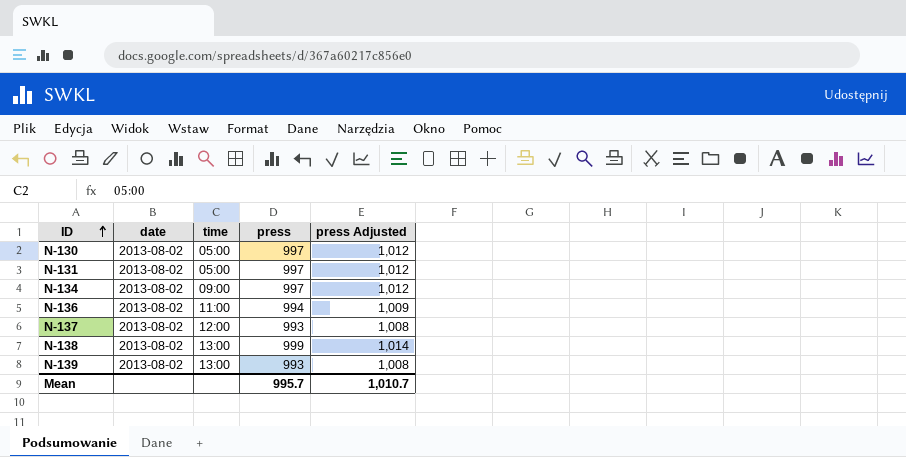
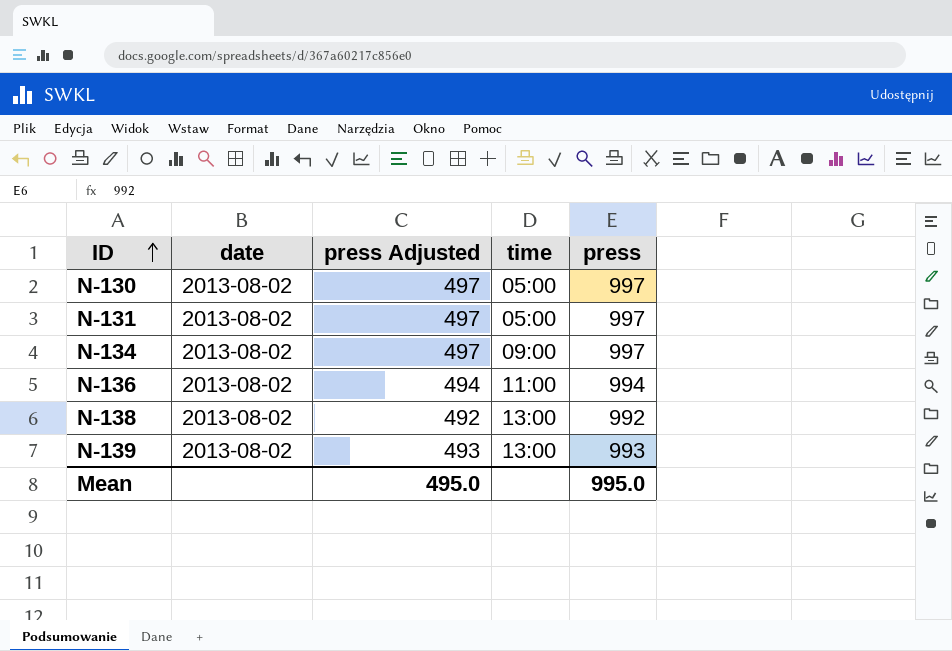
column press Adjusted | formula: [press] + 15 -> [press] - 500
column press Adjusted | position: 5 -> 3
row N-137: 2013-08-02 | 12:00 | 993 | 1,008 -> none
N-138 | press: 999 -> 992
Mean | press Adjusted: 1,010.7 -> 495.0
Mean | press: 995.7 -> 995.0

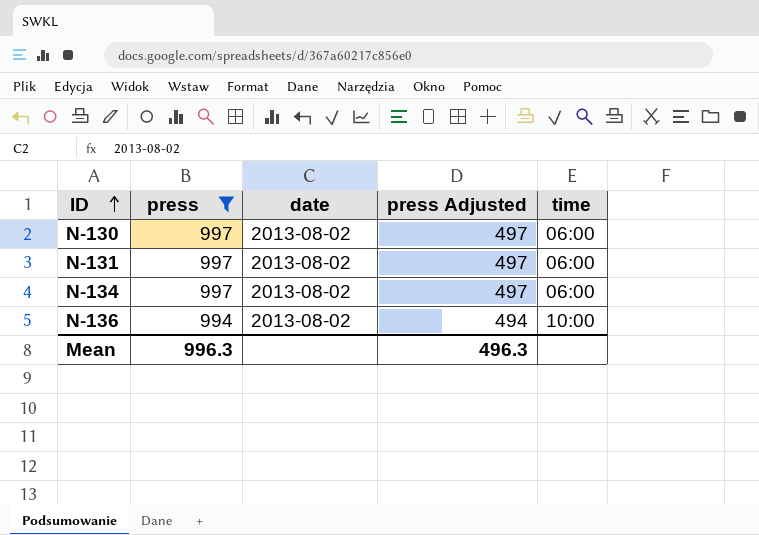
filter: none -> press >= 994
column press | position: 5 -> 2
N-130 | time: 05:00 -> 06:00
N-131 | time: 05:00 -> 06:00
N-134 | time: 09:00 -> 06:00
N-136 | time: 11:00 -> 10:00
Mean | press: 995.0 -> 996.3
Mean | press Adjusted: 495.0 -> 496.3

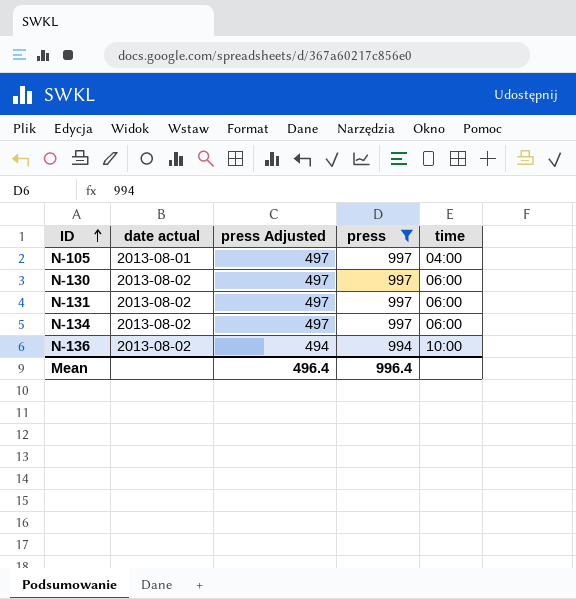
column name: date -> date actual
column press | position: 2 -> 4
row N-105: none -> 2013-08-01 | 497 | 997 | 04:00
Mean | press Adjusted: 496.3 -> 496.4
Mean | press: 996.3 -> 996.4

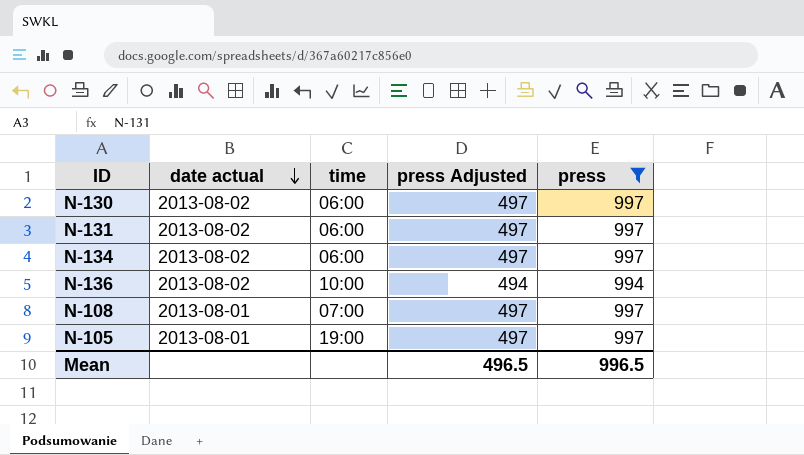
row order: ID ascending -> date actual descending
column time | position: 5 -> 3
row N-108: none -> 2013-08-01 | 07:00 | 497 | 997
N-105 | time: 04:00 -> 19:00
Mean | press Adjusted: 496.4 -> 496.5
Mean | press: 996.4 -> 996.5

